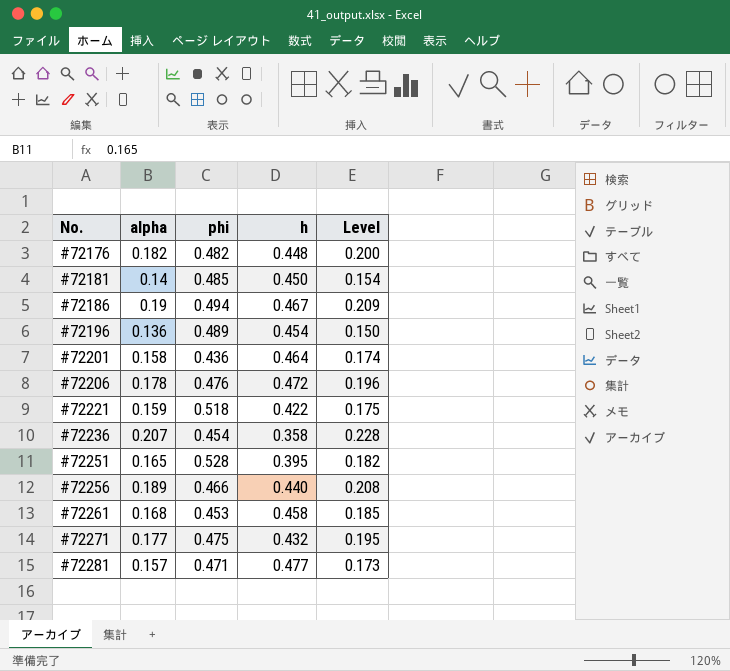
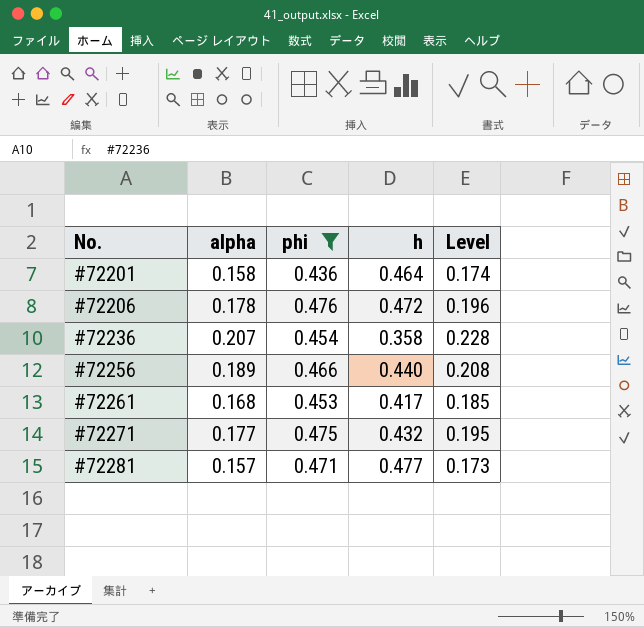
filter: none -> phi <= 0.476
#72261 | h: 0.458 -> 0.417

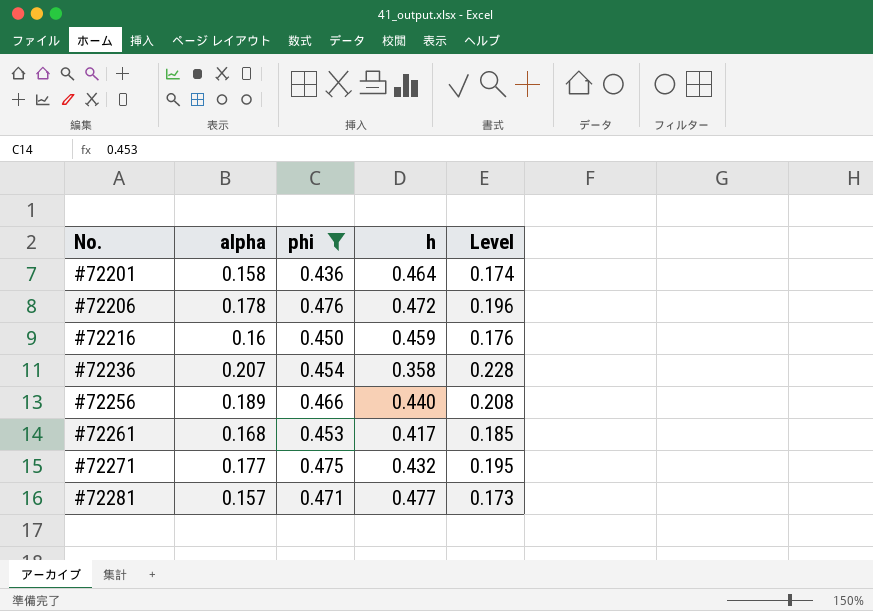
row #72216: none -> 0.16 | 0.450 | 0.459 | 0.176

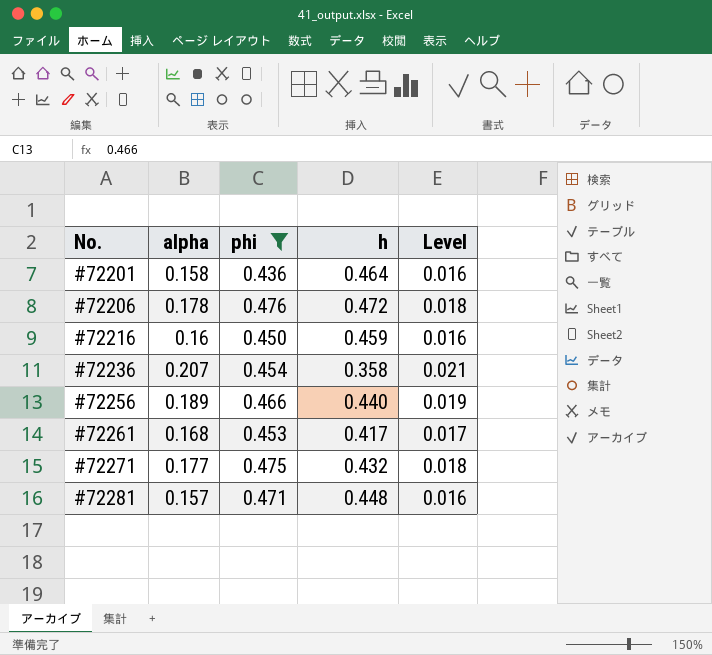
column Level | formula: [alpha] * 1.1 -> [alpha] * 0.1
#72281 | h: 0.477 -> 0.448

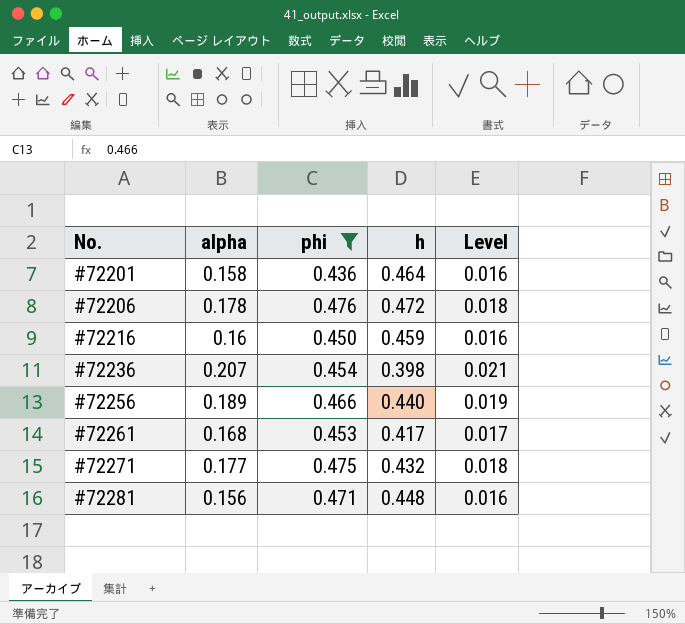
#72236 | h: 0.358 -> 0.398
#72281 | alpha: 0.157 -> 0.156

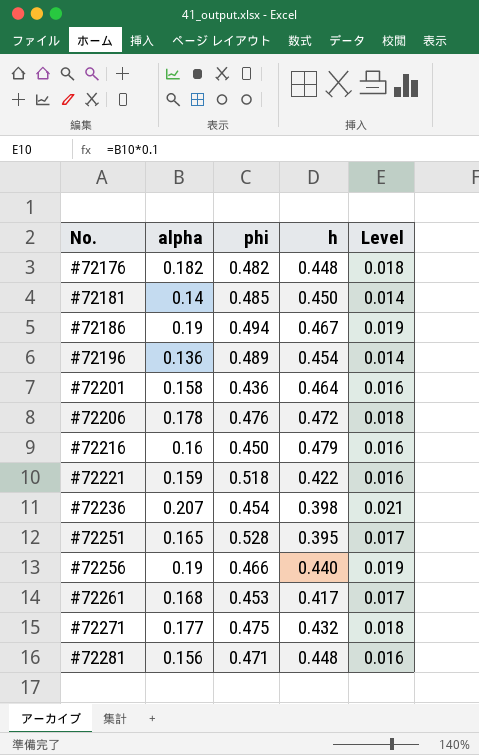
filter: phi <= 0.476 -> none
#72216 | h: 0.459 -> 0.479
#72256 | alpha: 0.189 -> 0.19

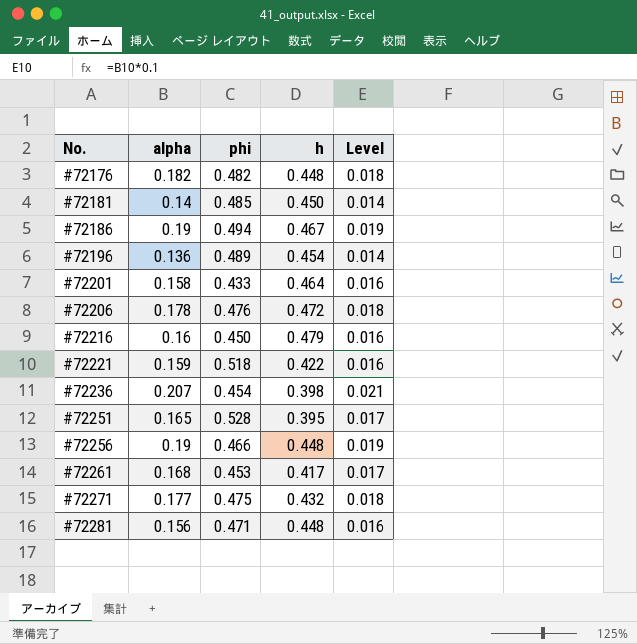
#72201 | phi: 0.436 -> 0.433
#72256 | h: 0.440 -> 0.448

